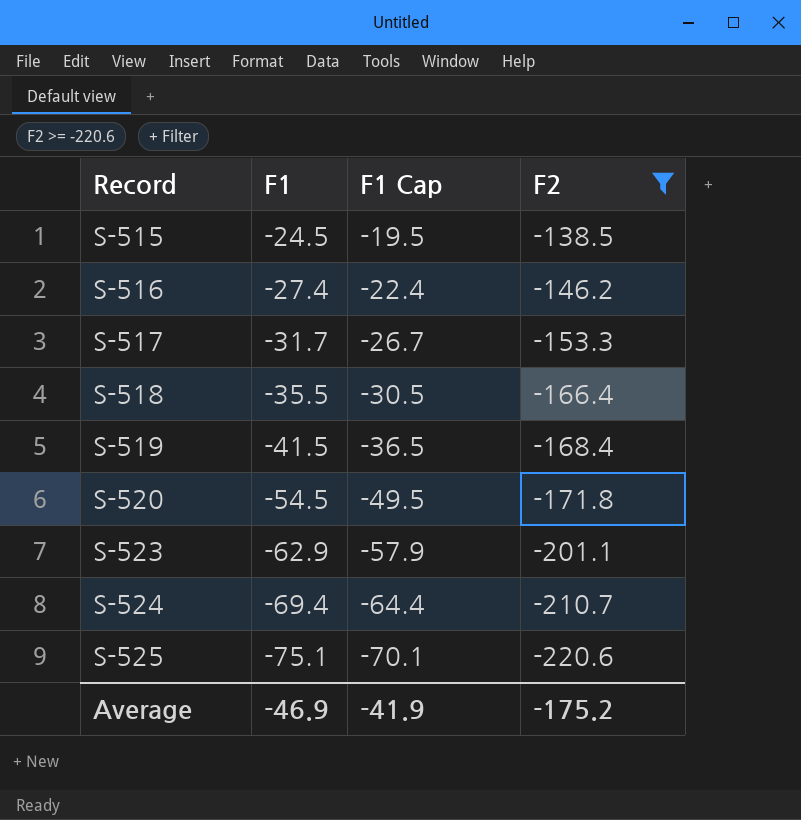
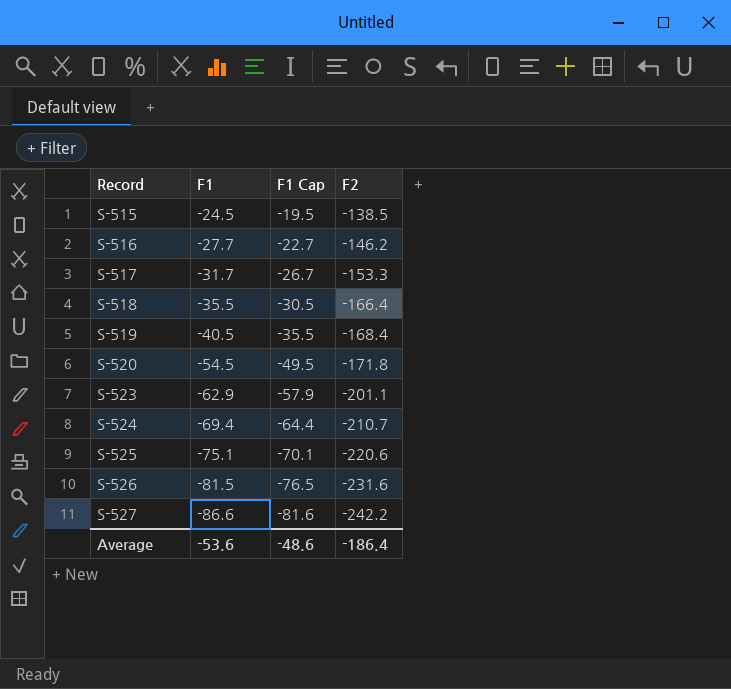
filter: F2 >= -220.6 -> none
S-516 | F1: -27.4 -> -27.7
S-516 | F1 Cap: -22.4 -> -22.7
S-519 | F1: -41.5 -> -40.5
S-519 | F1 Cap: -36.5 -> -35.5
Average | F1: -46.9 -> -53.6
Average | F1 Cap: -41.9 -> -48.6
Average | F2: -175.2 -> -186.4

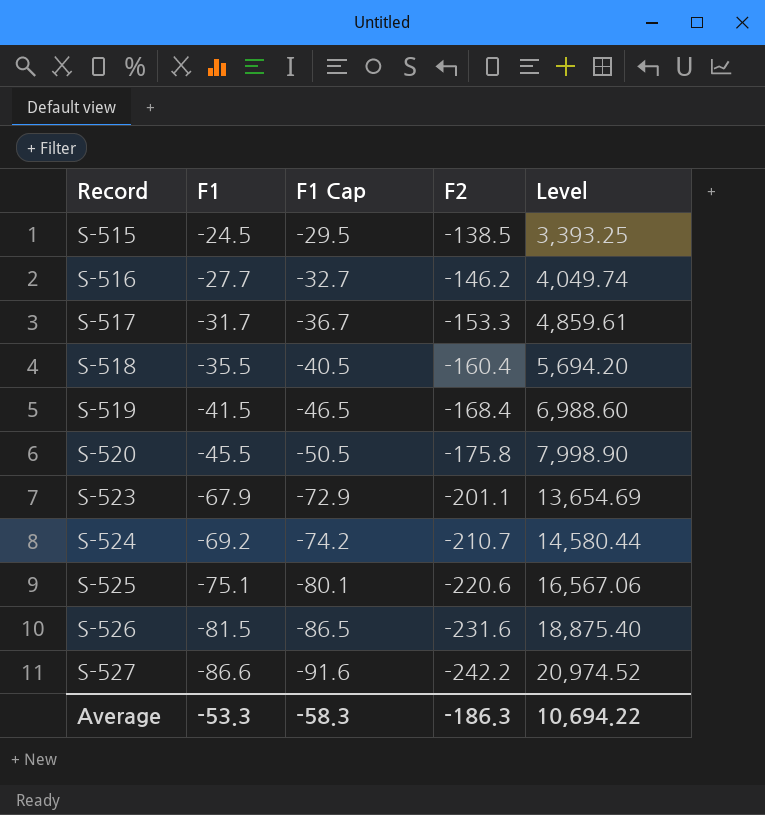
column F1 Cap | formula: [F1] + 5 -> [F1] - 5
column Level | formula: none -> [F1] * [F2]
S-518 | F2: -166.4 -> -160.4
S-519 | F1: -40.5 -> -41.5
S-520 | F1: -54.5 -> -45.5
S-520 | F2: -171.8 -> -175.8
S-523 | F1: -62.9 -> -67.9
S-524 | F1: -69.4 -> -69.2
Average | F1: -53.6 -> -53.3
Average | F1 Cap: -48.6 -> -58.3
Average | F2: -186.4 -> -186.3

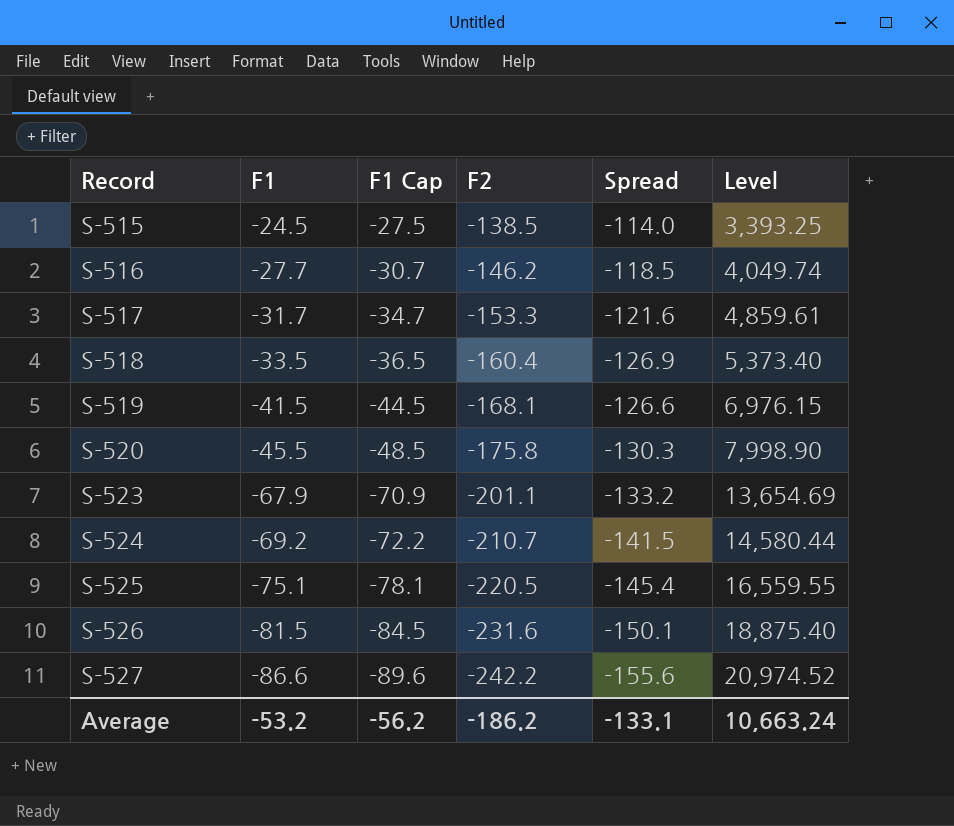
column F1 Cap | formula: [F1] - 5 -> [F1] - 3
column Spread | formula: none -> [F2] - [F1]
S-518 | F1: -35.5 -> -33.5
S-518 | Level: 5,694.20 -> 5,373.40
S-519 | F2: -168.4 -> -168.1
S-519 | Level: 6,988.60 -> 6,976.15
S-525 | F2: -220.6 -> -220.5
S-525 | Level: 16,567.06 -> 16,559.55
Average | F1: -53.3 -> -53.2
Average | F1 Cap: -58.3 -> -56.2
Average | F2: -186.3 -> -186.2
Average | Level: 10,694.22 -> 10,663.24

